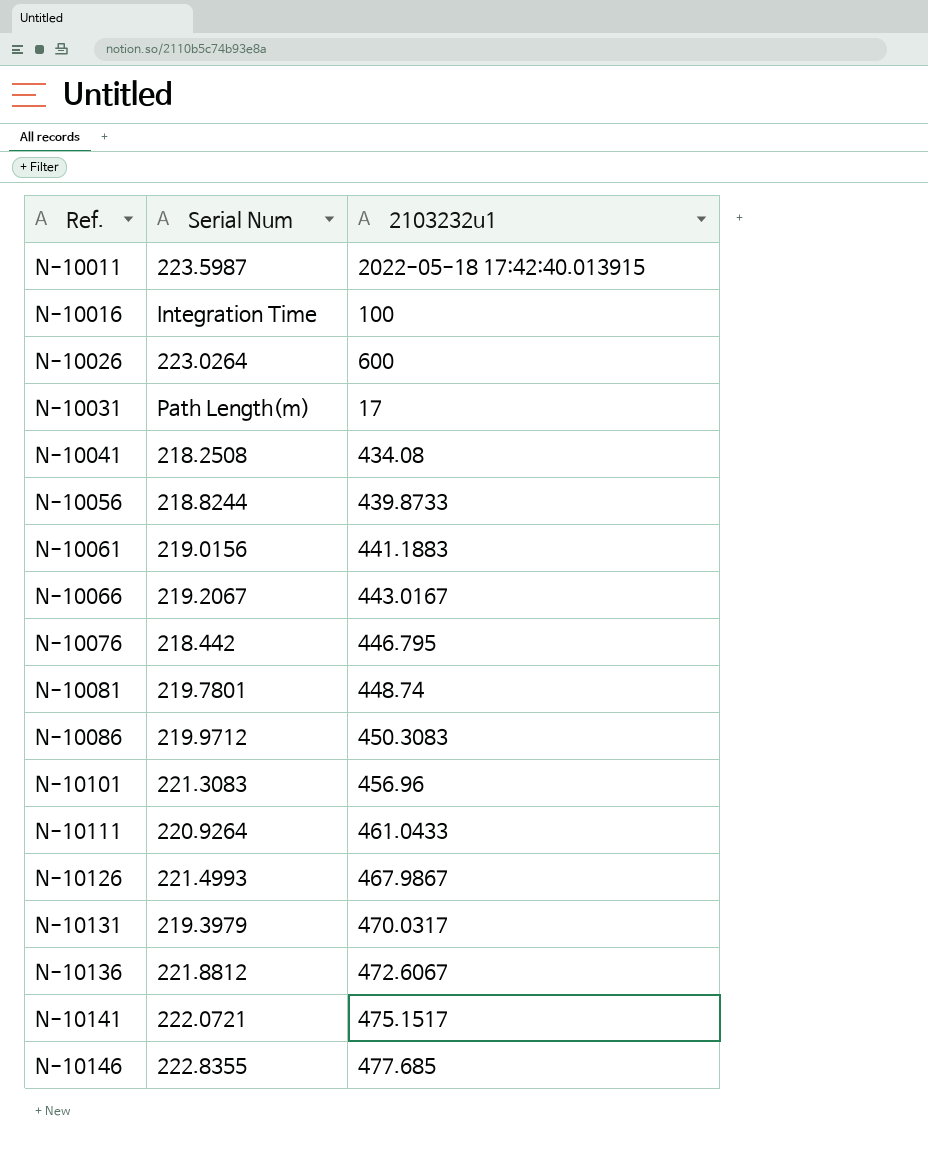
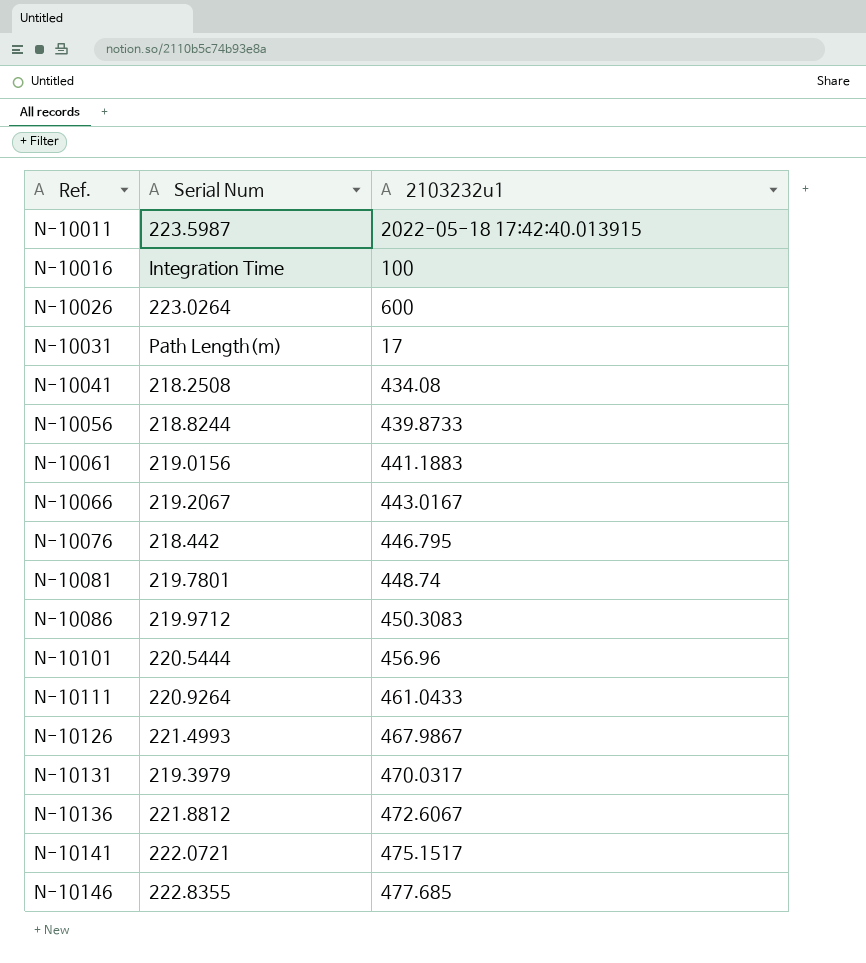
N-10101 | Serial Num: 221.3083 -> 220.5444

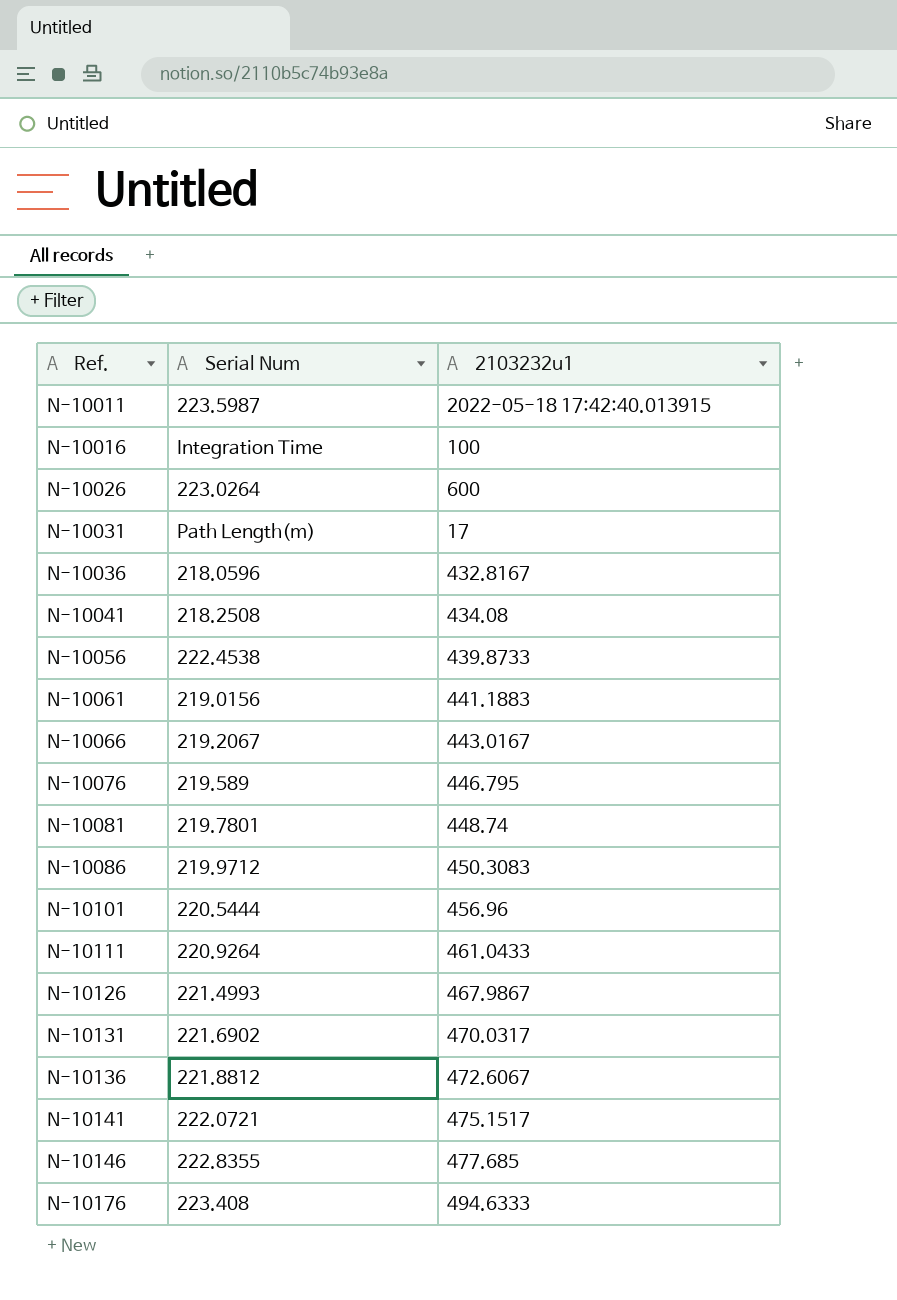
row N-10036: none -> 218.0596 | 432.8167
N-10056 | Serial Num: 218.8244 -> 222.4538
N-10076 | Serial Num: 218.442 -> 219.589
N-10131 | Serial Num: 219.3979 -> 221.6902
row N-10176: none -> 223.408 | 494.6333

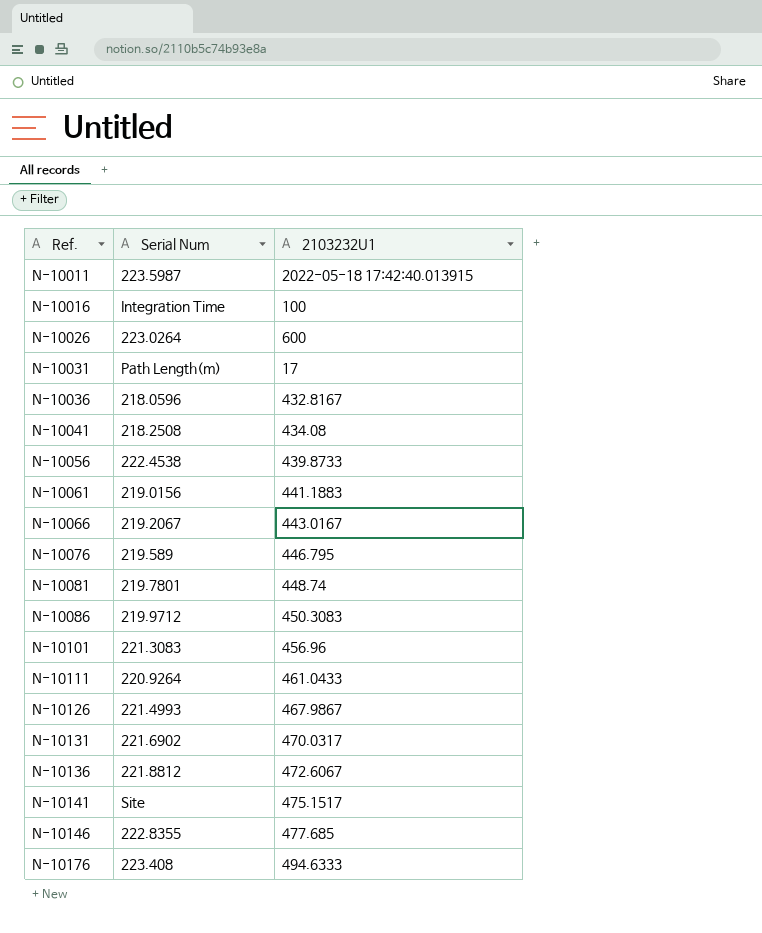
column name: 2103232u1 -> 2103232U1
N-10101 | Serial Num: 220.5444 -> 221.3083
N-10141 | Serial Num: 222.0721 -> Site

